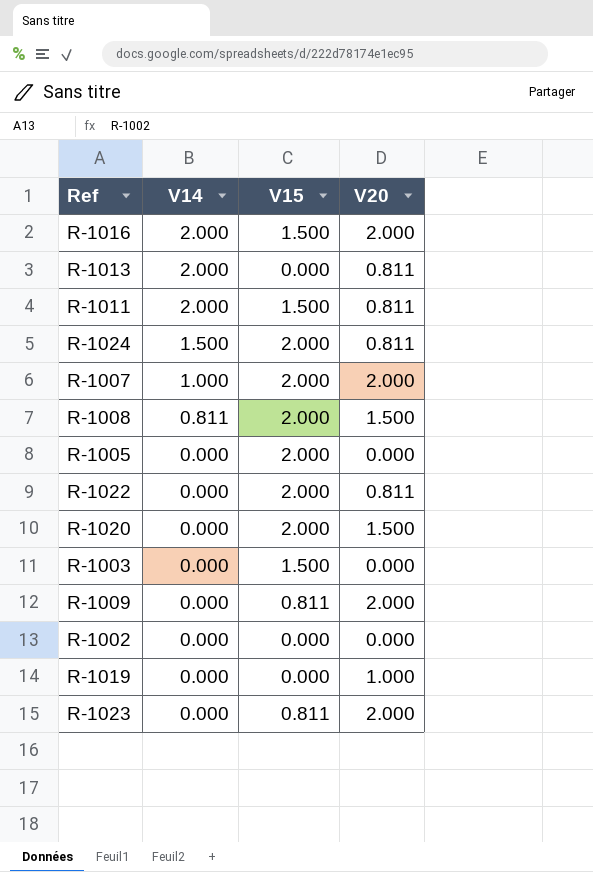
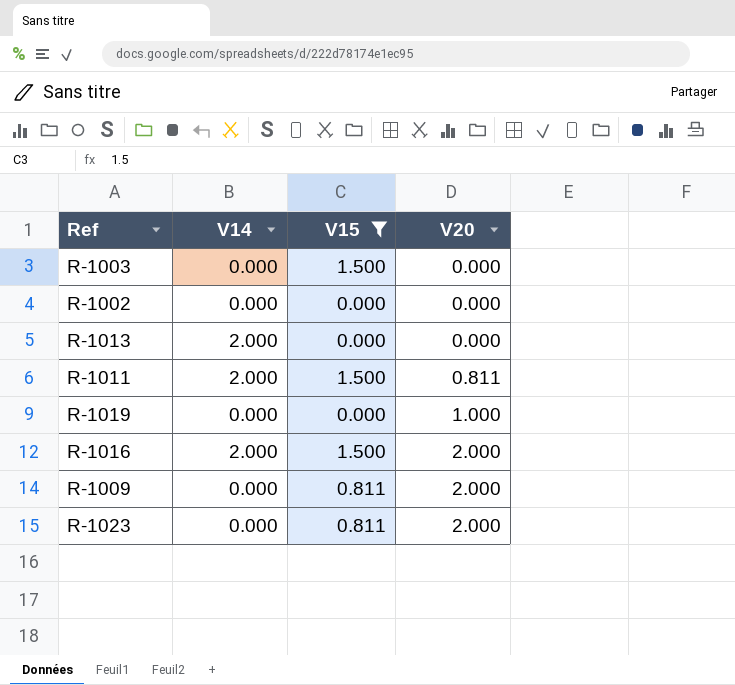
filter: none -> V15 != 2.000
row order: V14 descending -> V20 ascending
R-1013 | V20: 0.811 -> 0.000

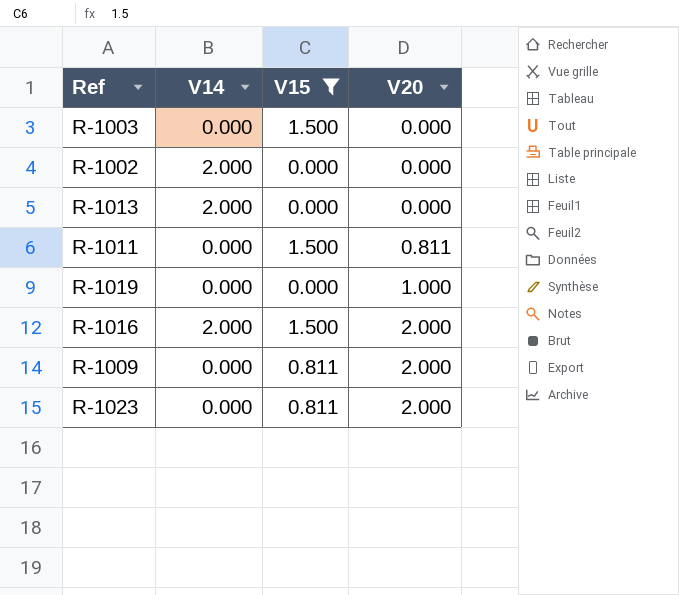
R-1002 | V14: 0.000 -> 2.000
R-1011 | V14: 2.000 -> 0.000

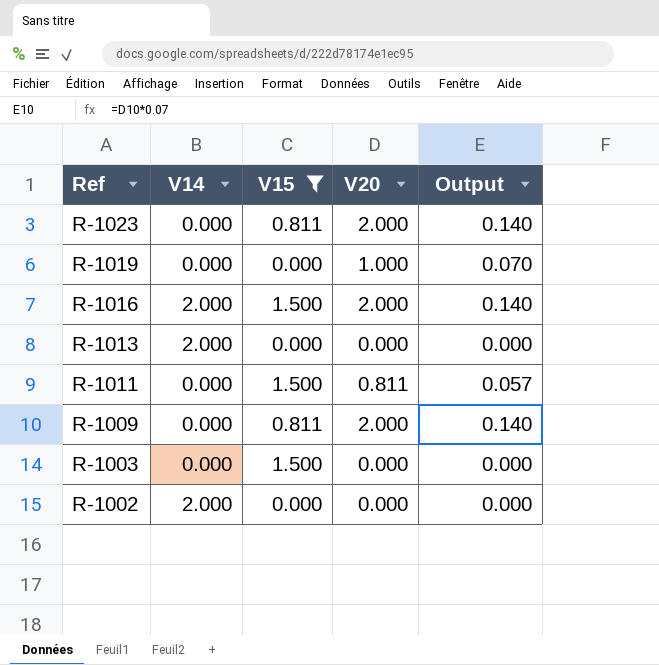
row order: V20 ascending -> Ref descending
column Output | formula: none -> [V20] * 0.07

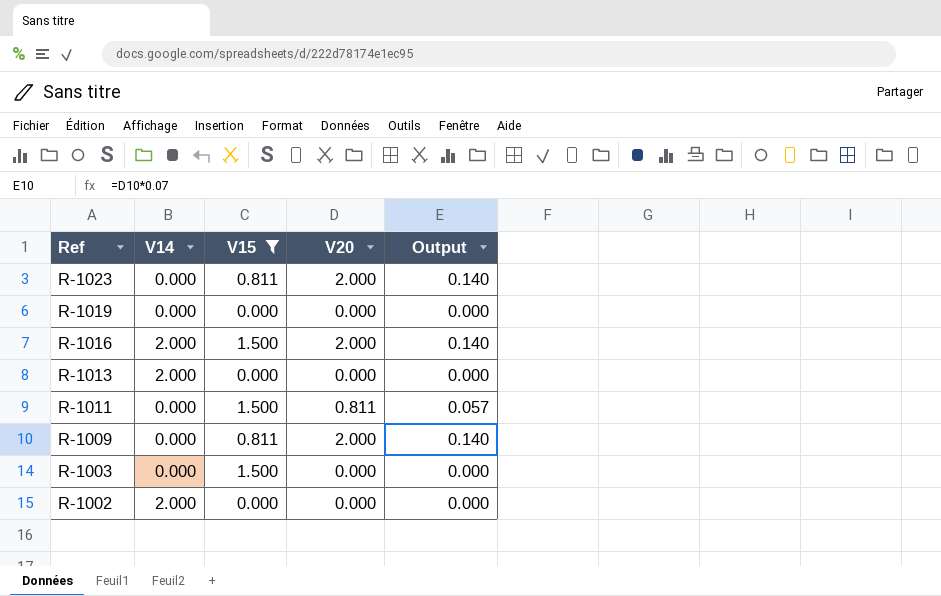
R-1019 | V20: 1.000 -> 0.000
R-1019 | Output: 0.070 -> 0.000

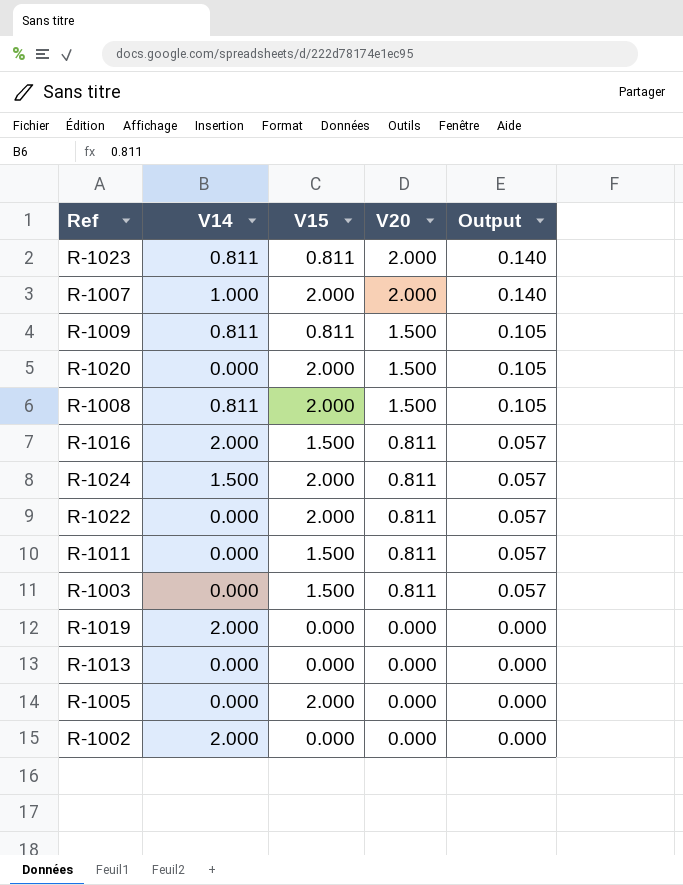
filter: V15 != 2.000 -> none
row order: Ref descending -> V20 descending
R-1023 | V14: 0.000 -> 0.811
R-1009 | V14: 0.000 -> 0.811
R-1009 | V20: 2.000 -> 1.500
R-1009 | Output: 0.140 -> 0.105
R-1016 | V20: 2.000 -> 0.811
R-1016 | Output: 0.140 -> 0.057
R-1003 | V20: 0.000 -> 0.811
R-1003 | Output: 0.000 -> 0.057
R-1019 | V14: 0.000 -> 2.000
R-1013 | V14: 2.000 -> 0.000

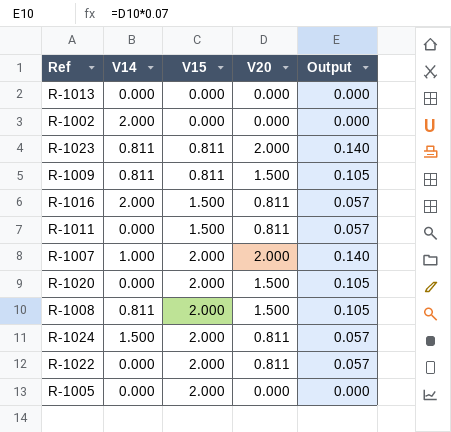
row order: V20 descending -> V15 ascending
row R-1003: 0.000 | 1.500 | 0.811 | 0.057 -> none
row R-1019: 2.000 | 0.000 | 0.000 | 0.000 -> none

